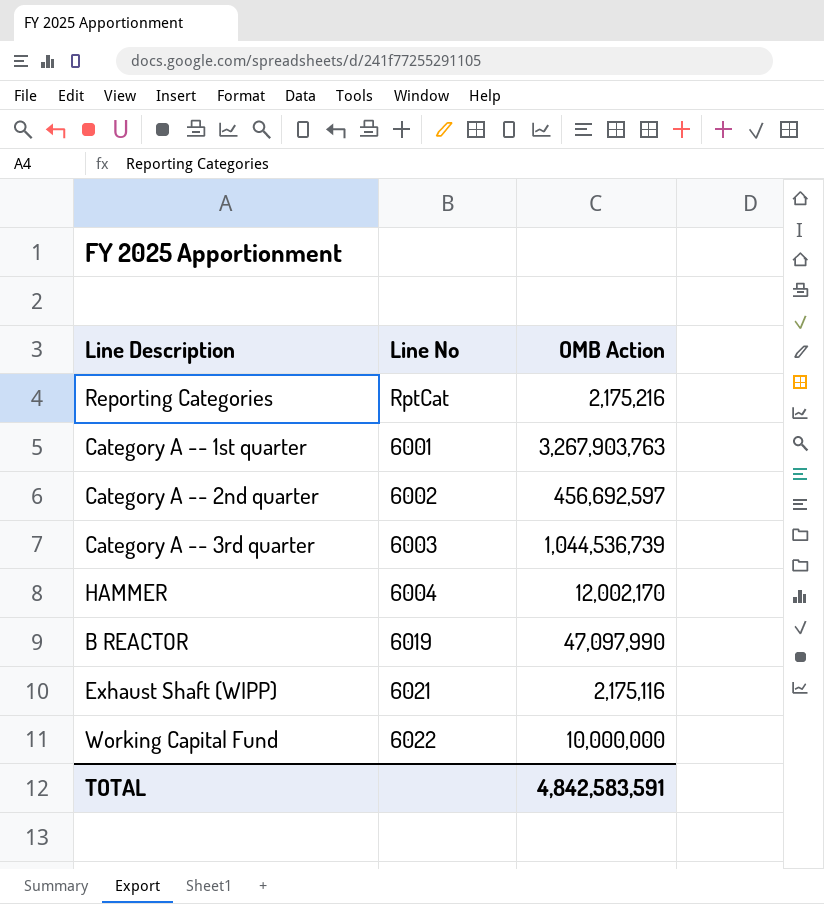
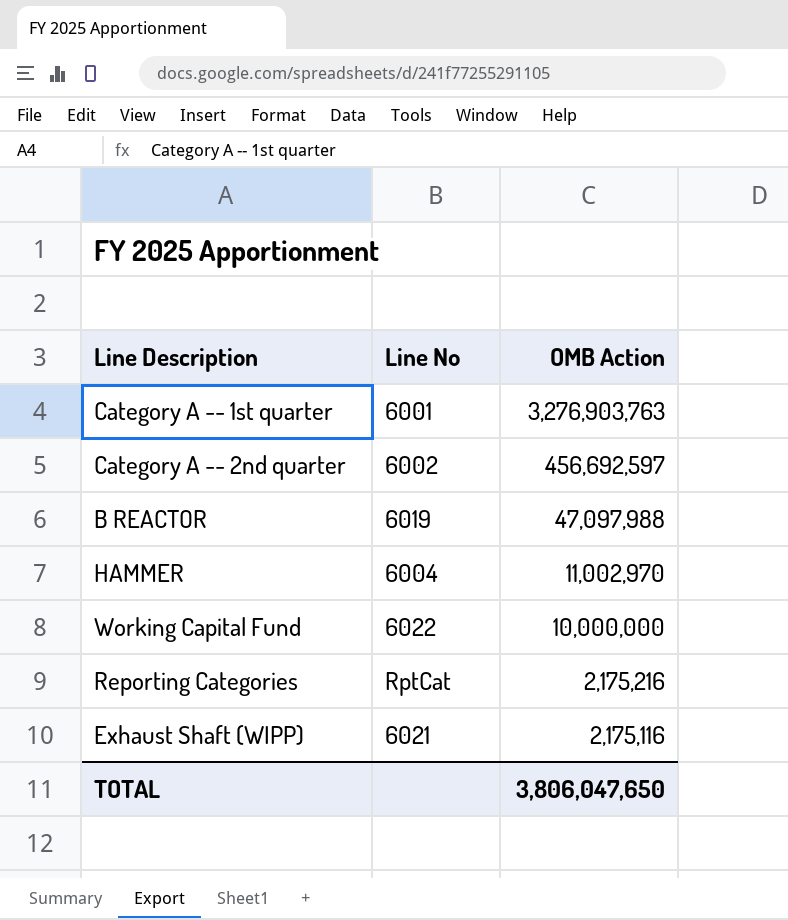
row order: none -> OMB Action descending
row Category A -- 3rd quarter: 6003 | 1,044,536,739 -> none
Category A -- 1st quarter | OMB Action: 3,267,903,763 -> 3,276,903,763
B REACTOR | OMB Action: 47,097,990 -> 47,097,988
HAMMER | OMB Action: 12,002,170 -> 11,002,970
TOTAL | OMB Action: 4,842,583,591 -> 3,806,047,650

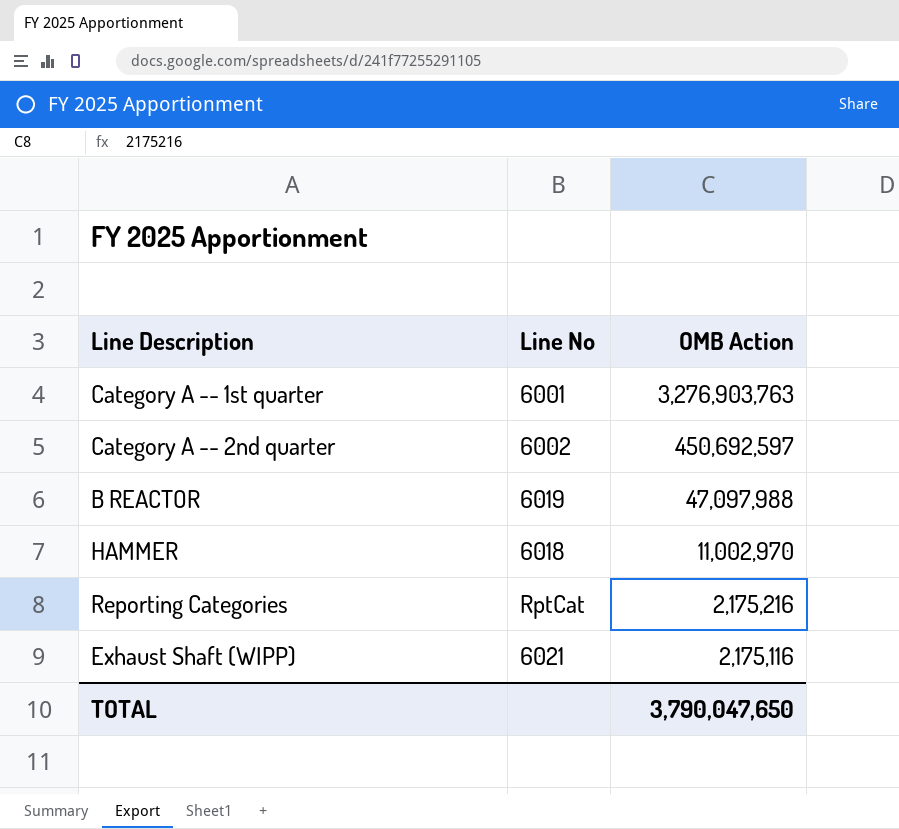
row Working Capital Fund: 6022 | 10,000,000 -> none
Category A -- 2nd quarter | OMB Action: 456,692,597 -> 450,692,597
HAMMER | Line No: 6004 -> 6018
TOTAL | OMB Action: 3,806,047,650 -> 3,790,047,650

